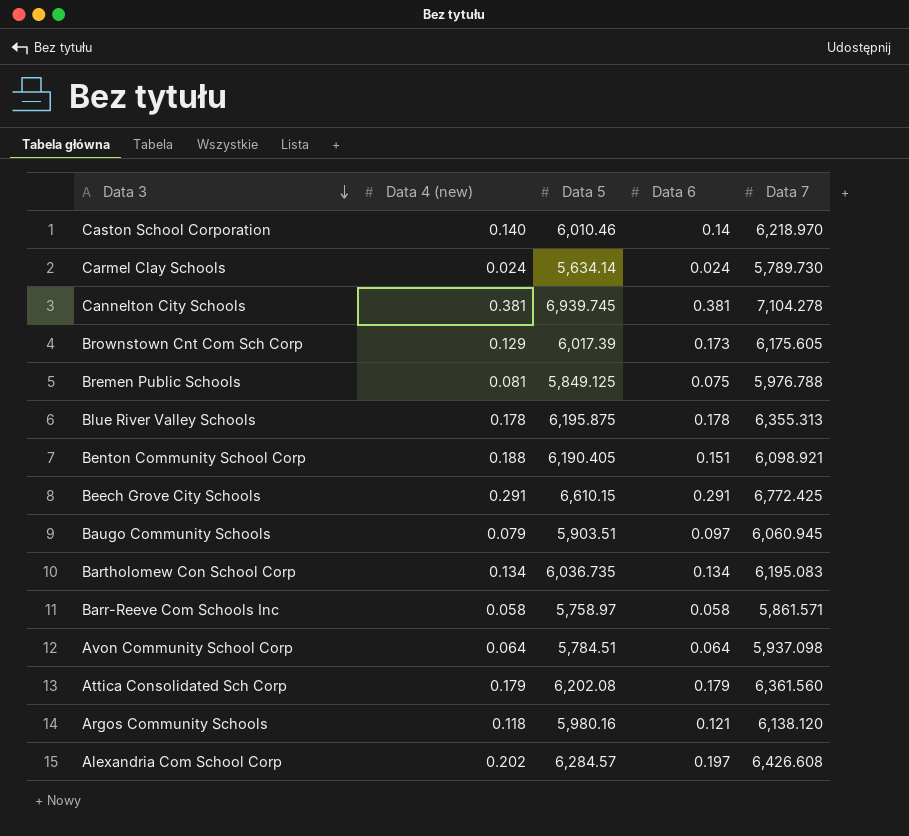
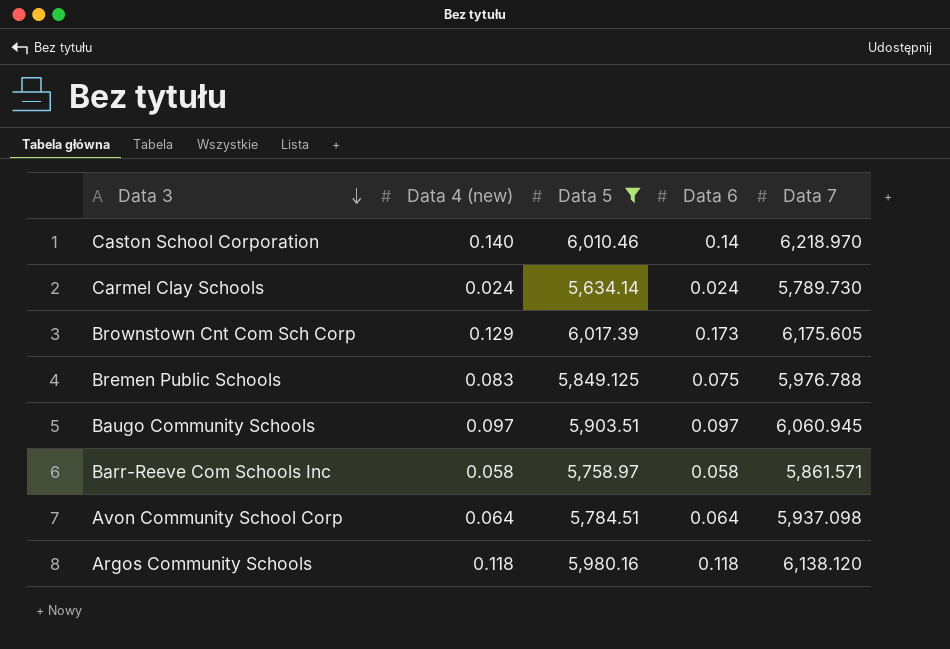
filter: none -> Data 5 <= 6,017.39
Bremen Public Schools | Data 4 (new): 0.081 -> 0.083
Baugo Community Schools | Data 4 (new): 0.079 -> 0.097
Argos Community Schools | Data 6: 0.121 -> 0.118

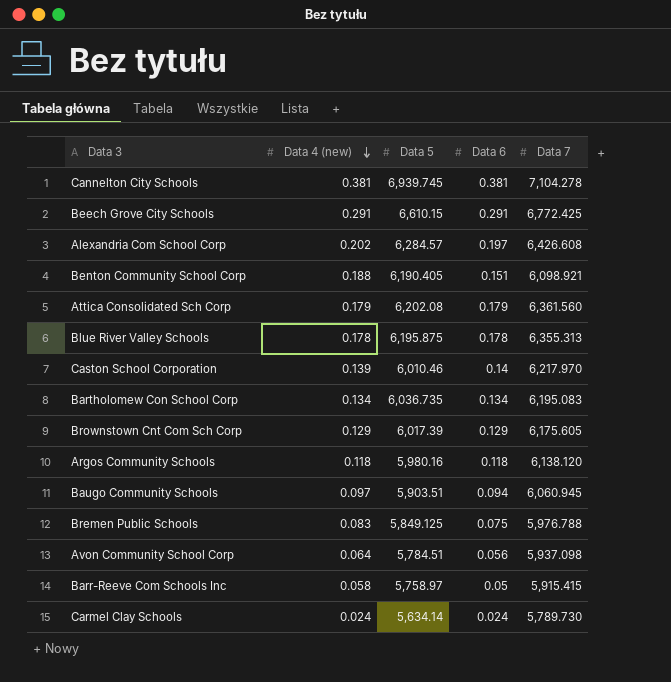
filter: Data 5 <= 6,017.39 -> none
row order: Data 3 descending -> Data 4 (new) descending
Caston School Corporation | Data 4 (new): 0.140 -> 0.139
Caston School Corporation | Data 7: 6,218.970 -> 6,217.970
Brownstown Cnt Com Sch Corp | Data 6: 0.173 -> 0.129
Baugo Community Schools | Data 6: 0.097 -> 0.094
Avon Community School Corp | Data 6: 0.064 -> 0.056
Barr-Reeve Com Schools Inc | Data 6: 0.058 -> 0.05
Barr-Reeve Com Schools Inc | Data 7: 5,861.571 -> 5,915.415

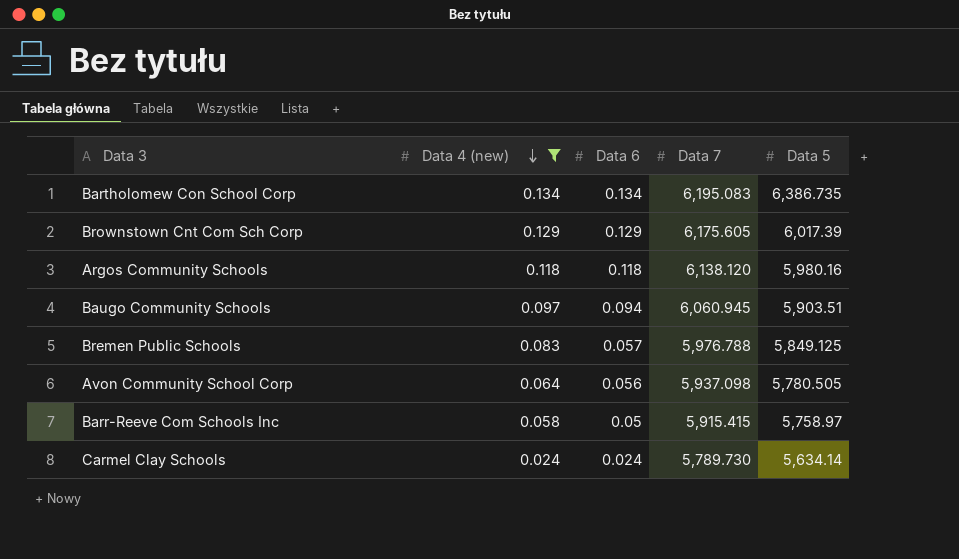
filter: none -> Data 4 (new) <= 0.134
column Data 5 | position: 3 -> 5
Bartholomew Con School Corp | Data 5: 6,036.735 -> 6,386.735
Bremen Public Schools | Data 6: 0.075 -> 0.057
Avon Community School Corp | Data 5: 5,784.51 -> 5,780.505

